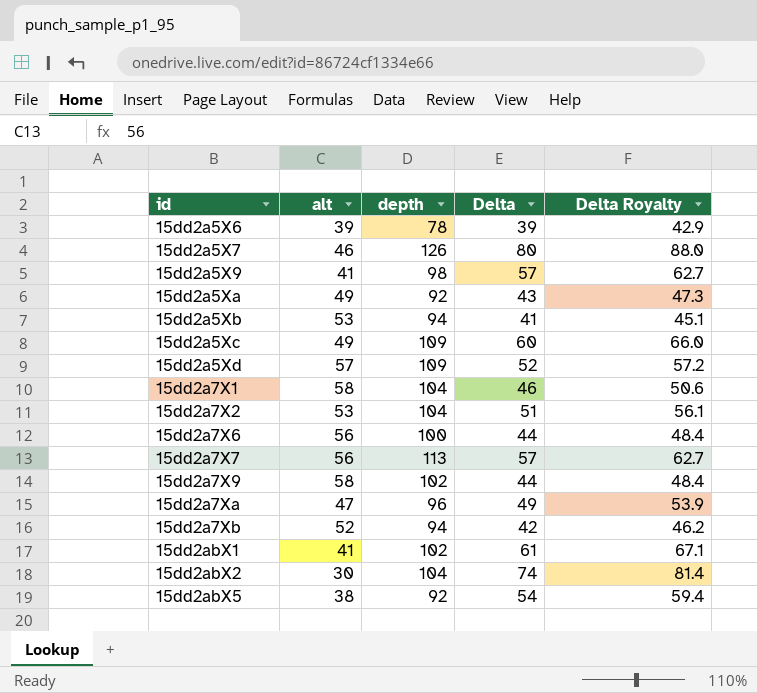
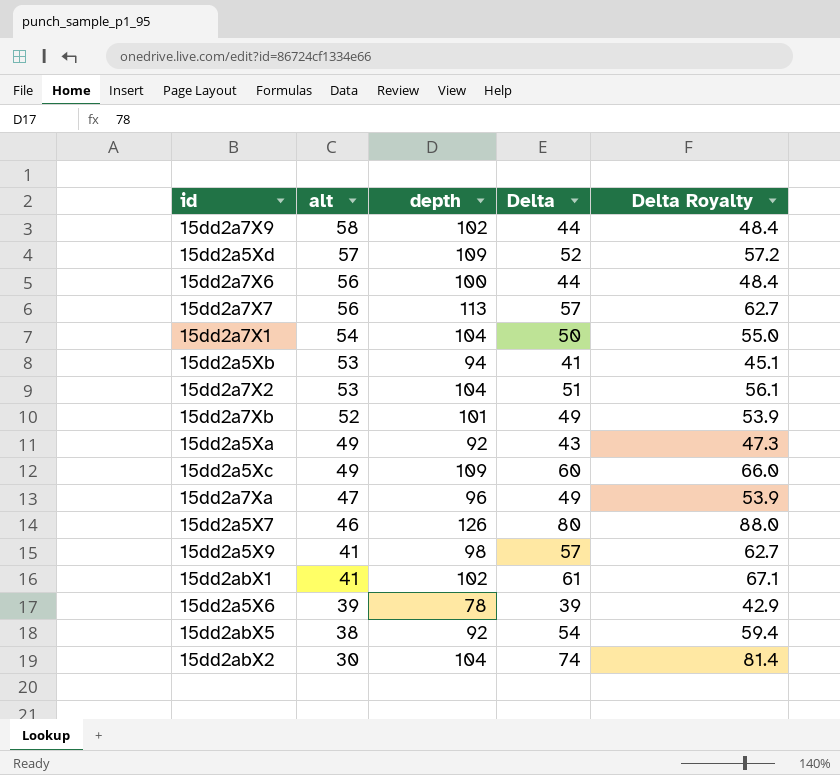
row order: id ascending -> alt descending
15dd2a7X1 | alt: 58 -> 54
15dd2a7X1 | Delta: 46 -> 50
15dd2a7X1 | Delta Royalty: 50.6 -> 55.0
15dd2a7Xb | depth: 94 -> 101
15dd2a7Xb | Delta: 42 -> 49
15dd2a7Xb | Delta Royalty: 46.2 -> 53.9

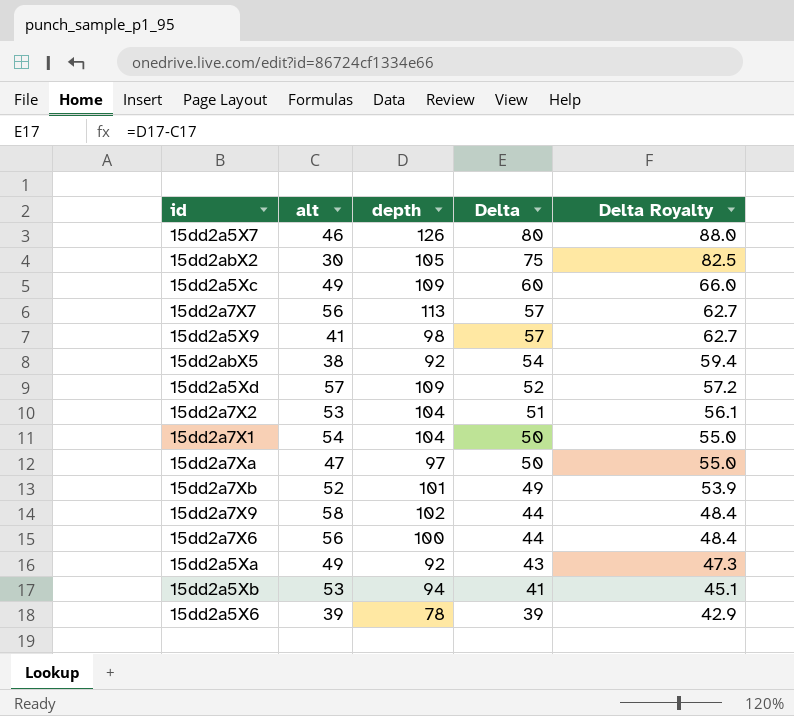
row order: alt descending -> Delta descending
row 15dd2abX1: 41 | 102 | 61 | 67.1 -> none
15dd2abX2 | depth: 104 -> 105
15dd2abX2 | Delta: 74 -> 75
15dd2abX2 | Delta Royalty: 81.4 -> 82.5
15dd2a7Xa | depth: 96 -> 97
15dd2a7Xa | Delta: 49 -> 50
15dd2a7Xa | Delta Royalty: 53.9 -> 55.0

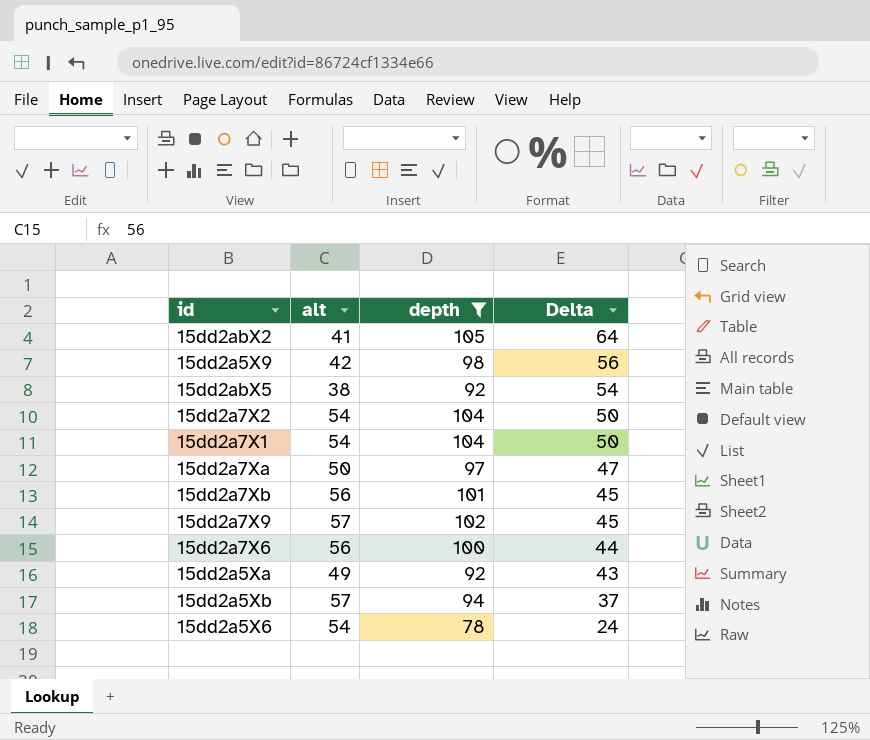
filter: none -> depth <= 105
column Delta Royalty | formula: [Delta] * 1.1 -> none
15dd2abX2 | alt: 30 -> 41
15dd2abX2 | Delta: 75 -> 64
15dd2a5X9 | alt: 41 -> 42
15dd2a5X9 | Delta: 57 -> 56
15dd2a7X2 | alt: 53 -> 54
15dd2a7X2 | Delta: 51 -> 50
15dd2a7Xa | alt: 47 -> 50
15dd2a7Xa | Delta: 50 -> 47
15dd2a7Xb | alt: 52 -> 56
15dd2a7Xb | Delta: 49 -> 45
15dd2a7X9 | alt: 58 -> 57
15dd2a7X9 | Delta: 44 -> 45
15dd2a5Xb | alt: 53 -> 57
15dd2a5Xb | Delta: 41 -> 37
15dd2a5X6 | alt: 39 -> 54
15dd2a5X6 | Delta: 39 -> 24

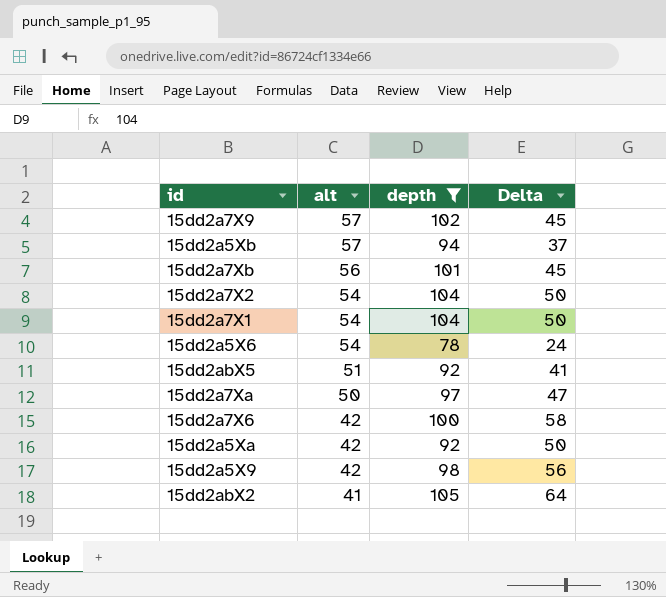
row order: Delta descending -> alt descending
15dd2abX5 | alt: 38 -> 51
15dd2abX5 | Delta: 54 -> 41
15dd2a7X6 | alt: 56 -> 42
15dd2a7X6 | Delta: 44 -> 58
15dd2a5Xa | alt: 49 -> 42
15dd2a5Xa | Delta: 43 -> 50

